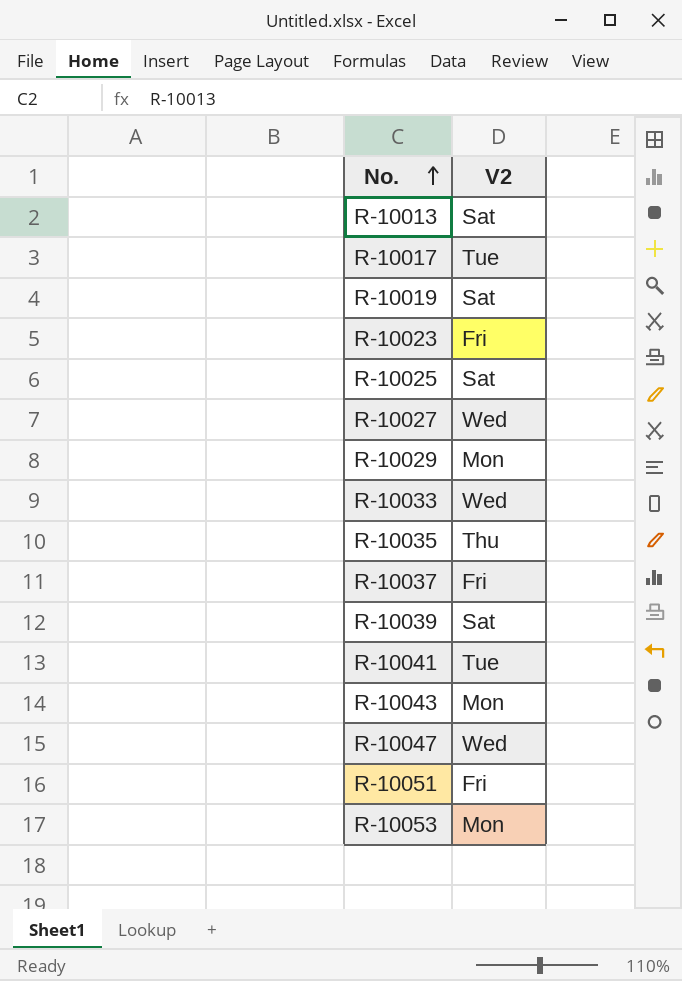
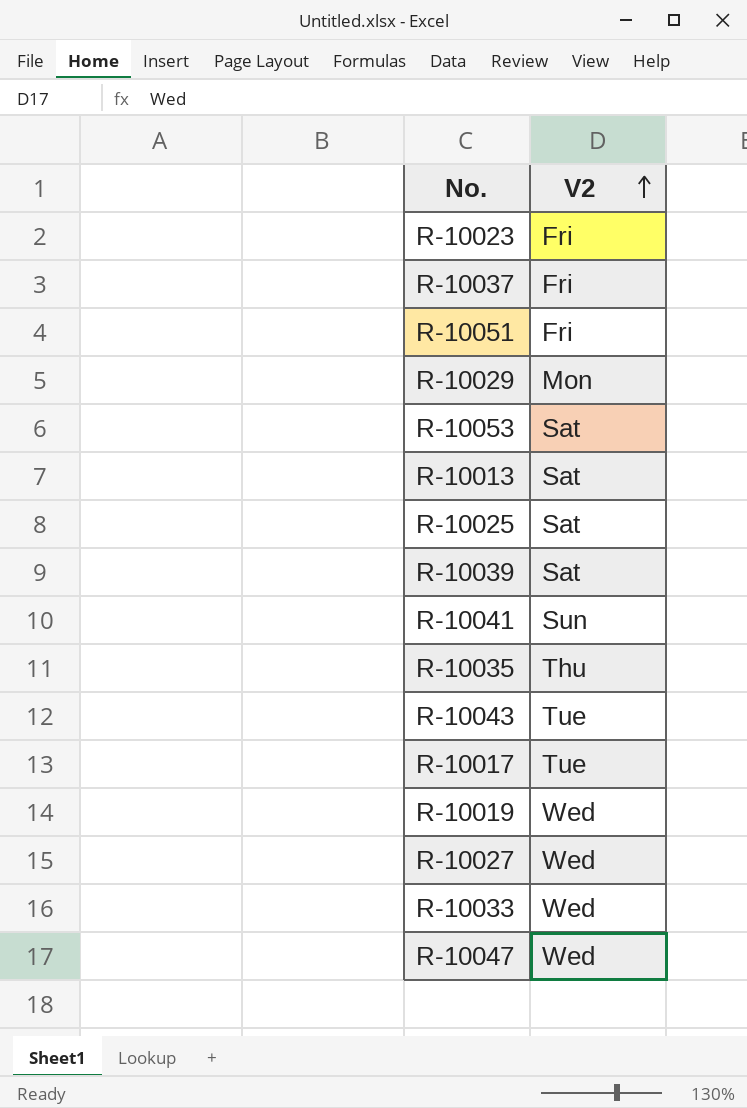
row order: No. ascending -> V2 ascending
R-10053 | V2: Mon -> Sat
R-10041 | V2: Tue -> Sun
R-10043 | V2: Mon -> Tue
R-10019 | V2: Sat -> Wed

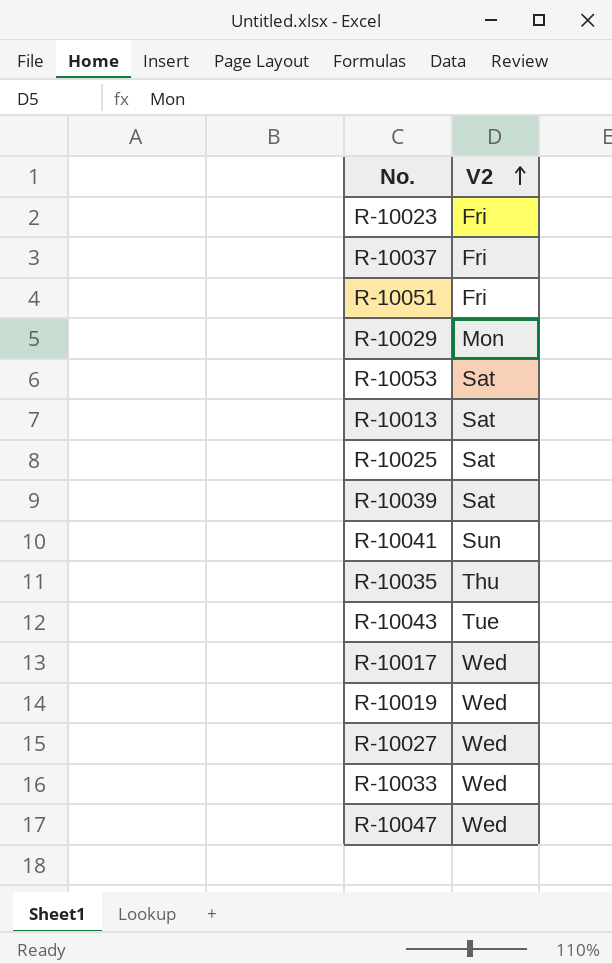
R-10017 | V2: Tue -> Wed

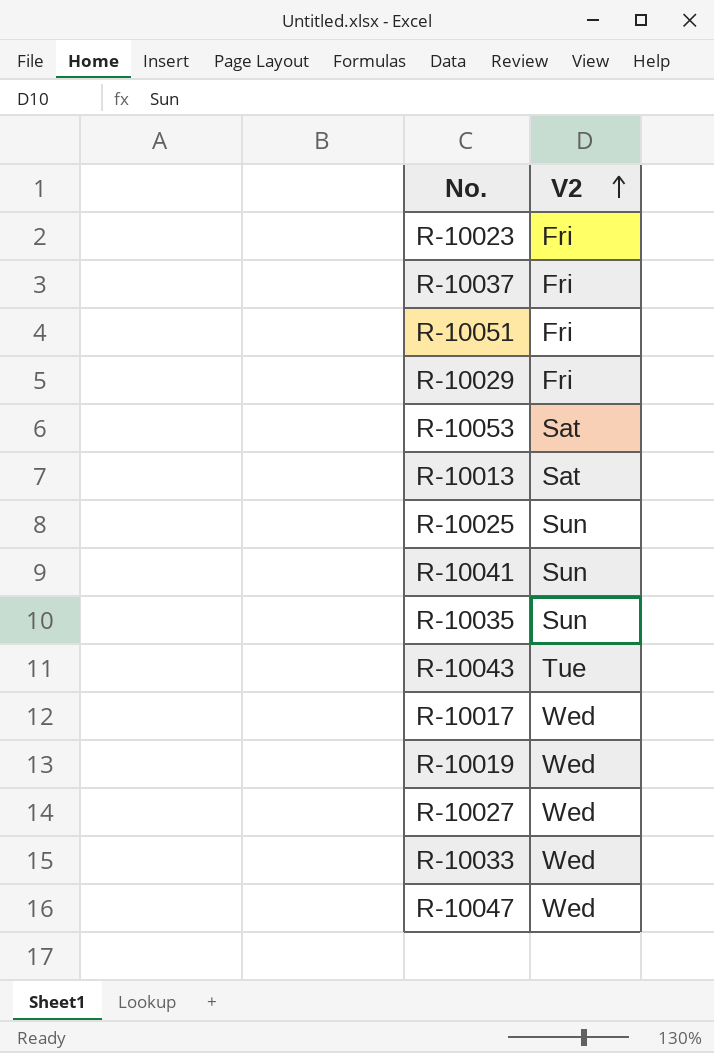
row R-10039: Sat -> none
R-10029 | V2: Mon -> Fri
R-10025 | V2: Sat -> Sun
R-10035 | V2: Thu -> Sun

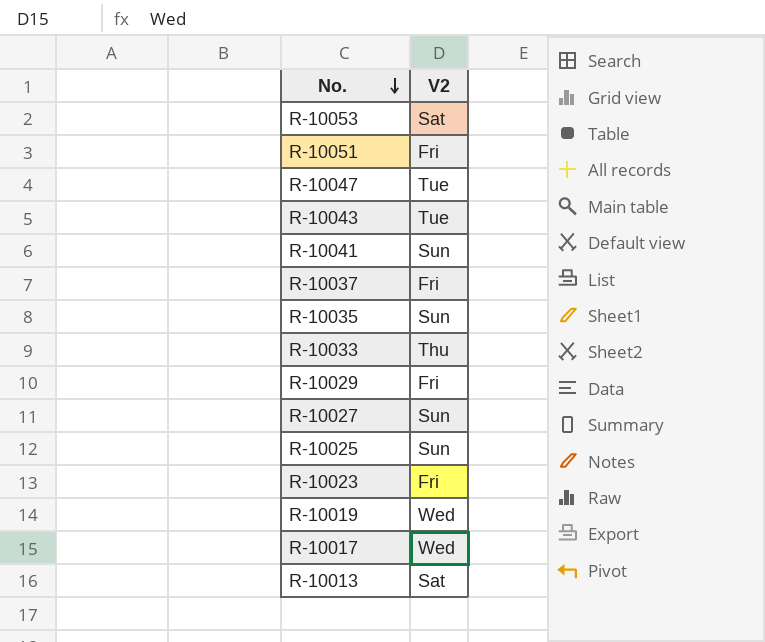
row order: V2 ascending -> No. descending
R-10047 | V2: Wed -> Tue
R-10033 | V2: Wed -> Thu
R-10027 | V2: Wed -> Sun

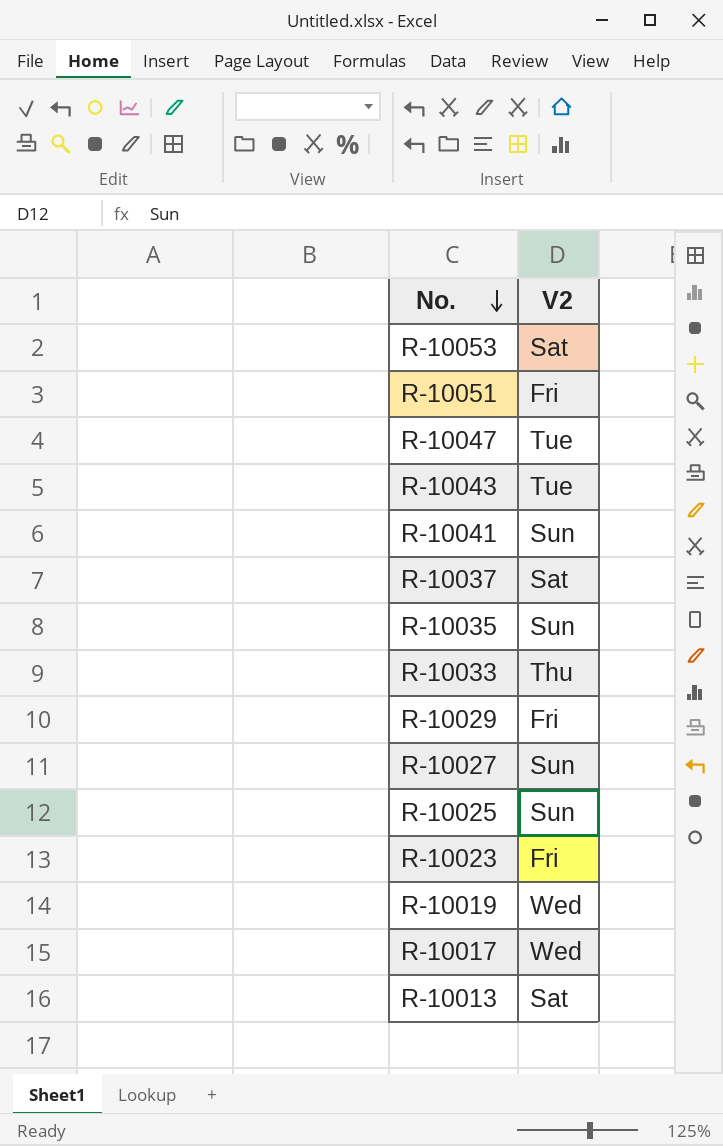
R-10037 | V2: Fri -> Sat

